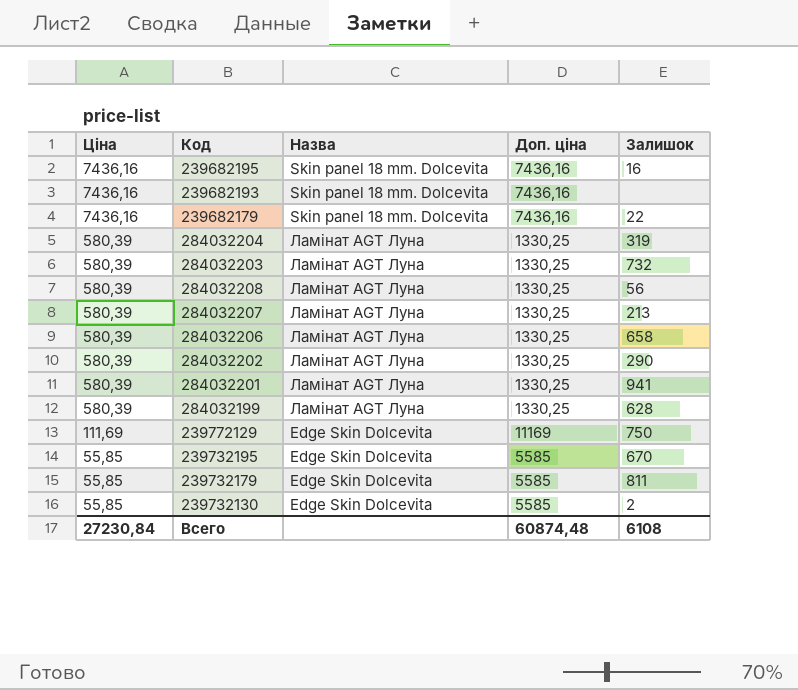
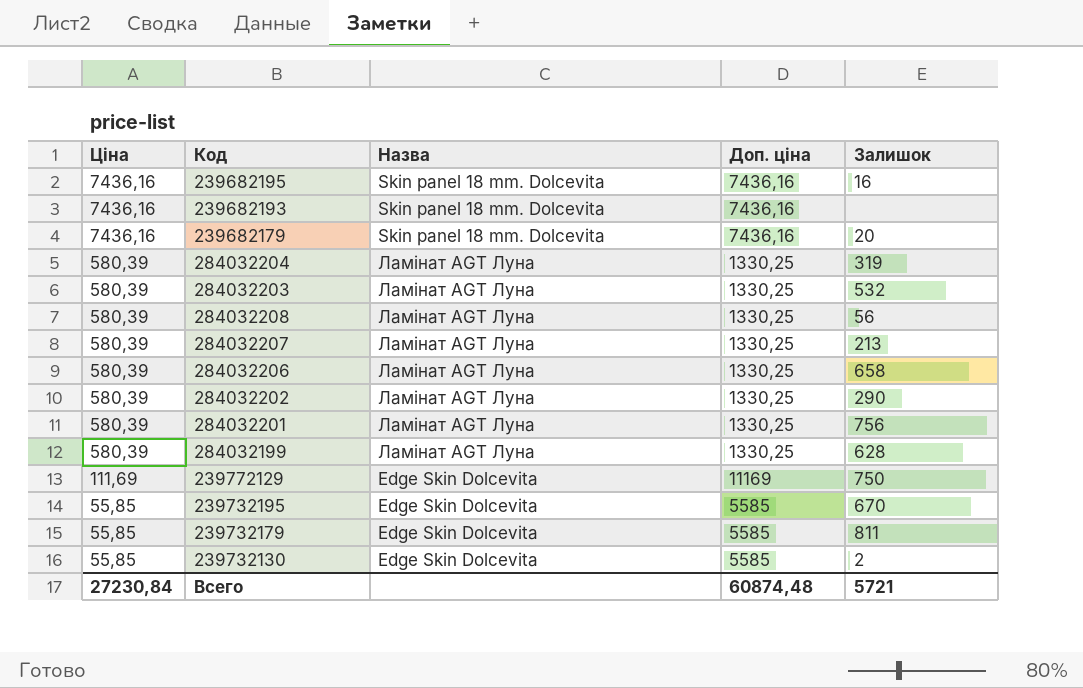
239682179 | Залишок: 22 -> 20
284032203 | Залишок: 732 -> 532
284032201 | Залишок: 941 -> 756
Всего | Залишок: 6108 -> 5721

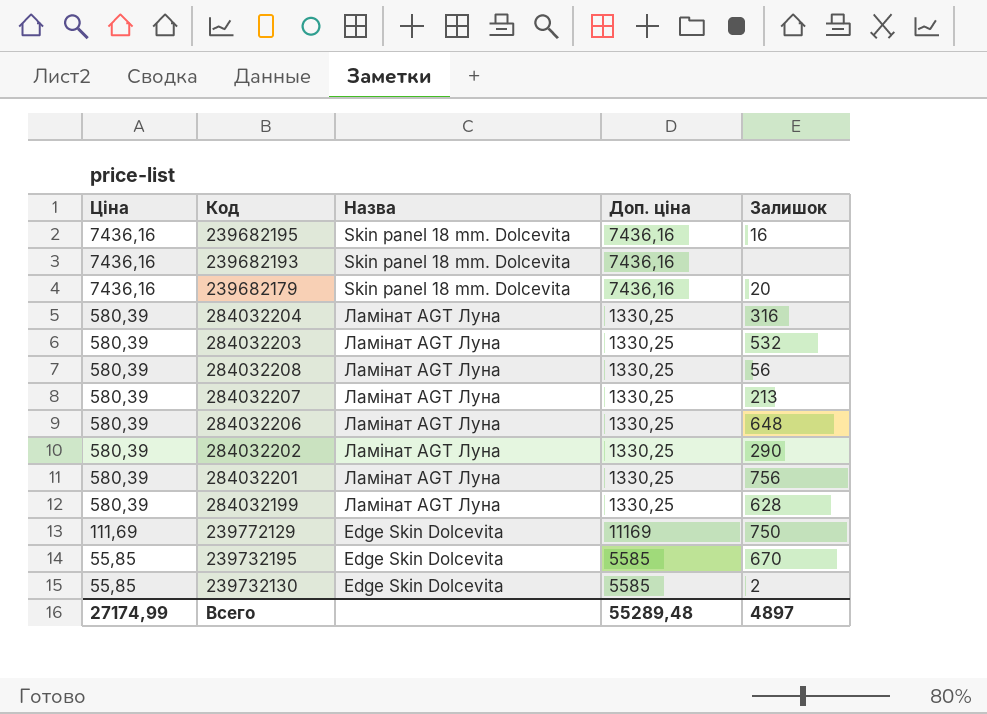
row 239732179: 55,85 | Edge Skin Dolcevita | 5585 | 811 -> none
284032204 | Залишок: 319 -> 316
284032206 | Залишок: 658 -> 648
Всего | Ціна: 27230,84 -> 27174,99
Всего | Доп. ціна: 60874,48 -> 55289,48
Всего | Залишок: 5721 -> 4897

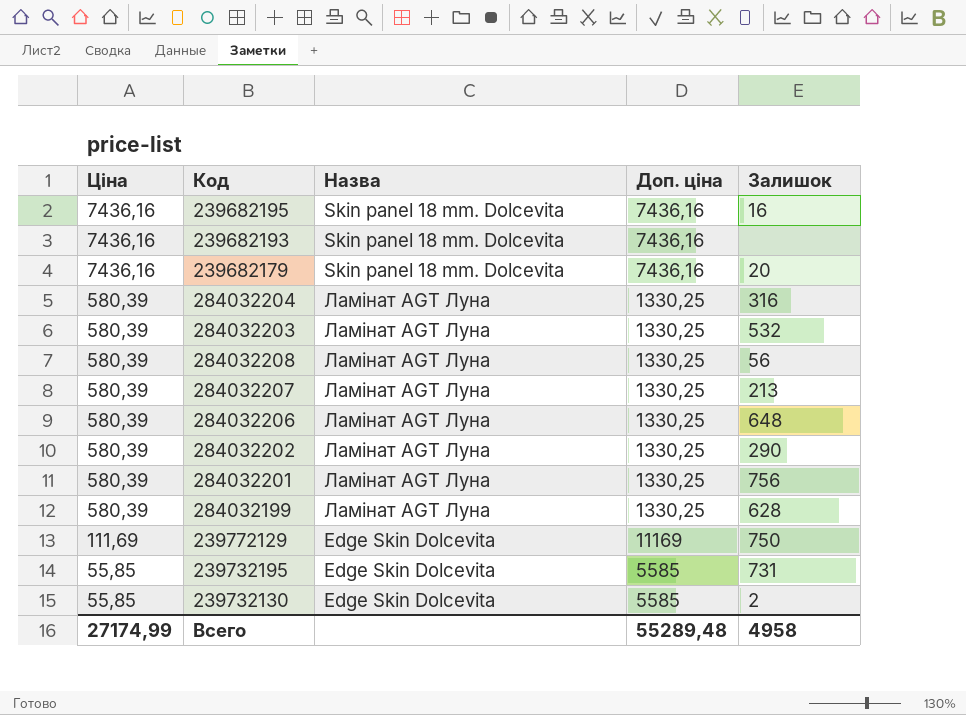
239732195 | Залишок: 670 -> 731
Всего | Залишок: 4897 -> 4958

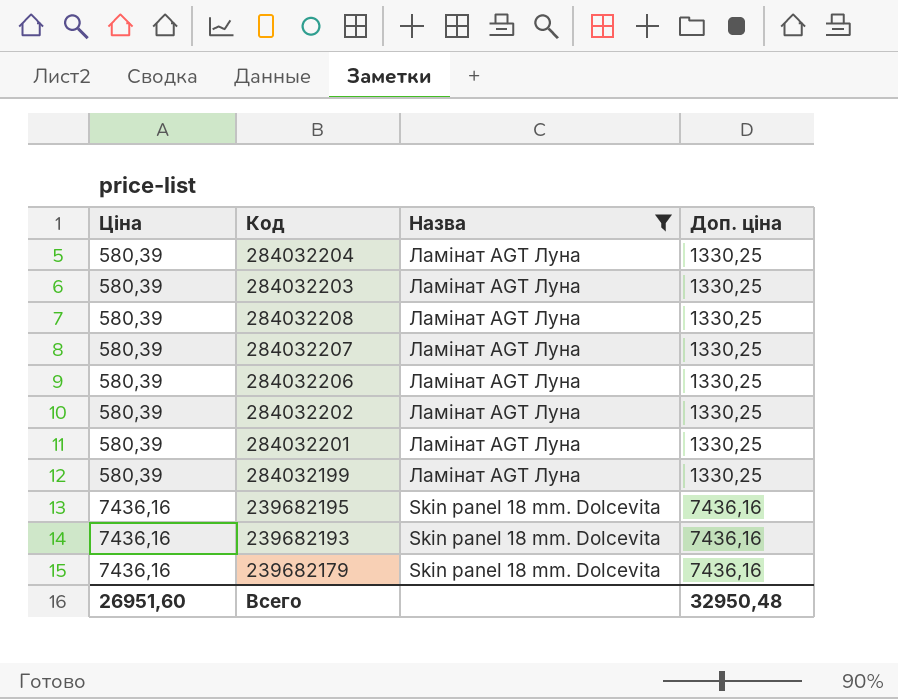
filter: none -> Назва != Edge Skin Dolcevita
row order: Ціна descending -> Ціна ascending
column Залишок | position: 5 -> none
Всего | Ціна: 27174,99 -> 26951,60
Всего | Доп. ціна: 55289,48 -> 32950,48

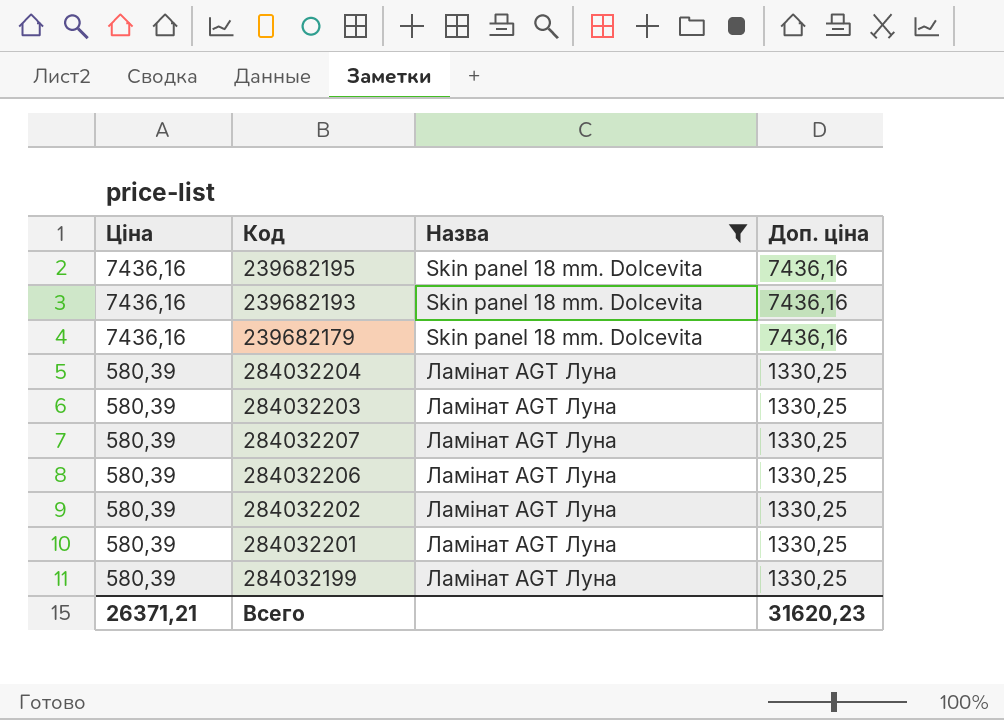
row order: Ціна ascending -> Ціна descending
row 284032208: 580,39 | Ламінат AGT Луна | 1330,25 -> none
Всего | Ціна: 26951,60 -> 26371,21
Всего | Доп. ціна: 32950,48 -> 31620,23

